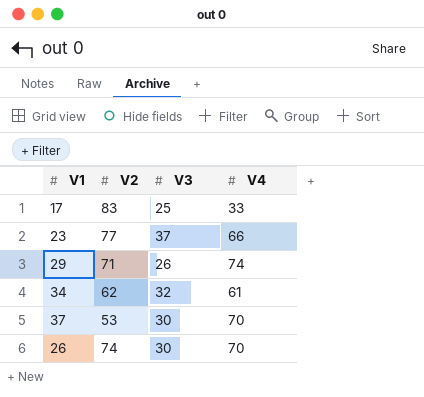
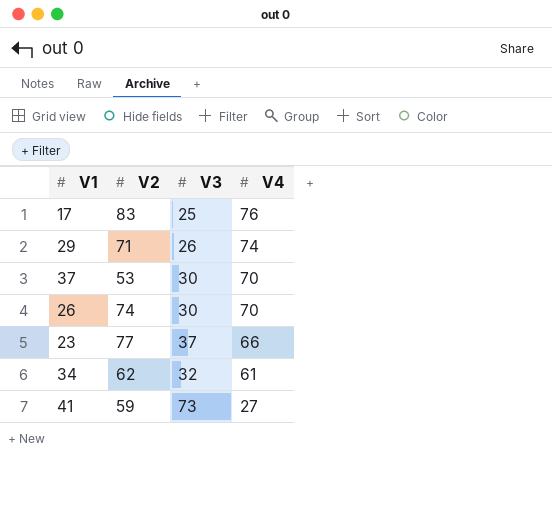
row order: none -> V4 descending
17 | V4: 33 -> 76
row 41: none -> 59 | 73 | 27

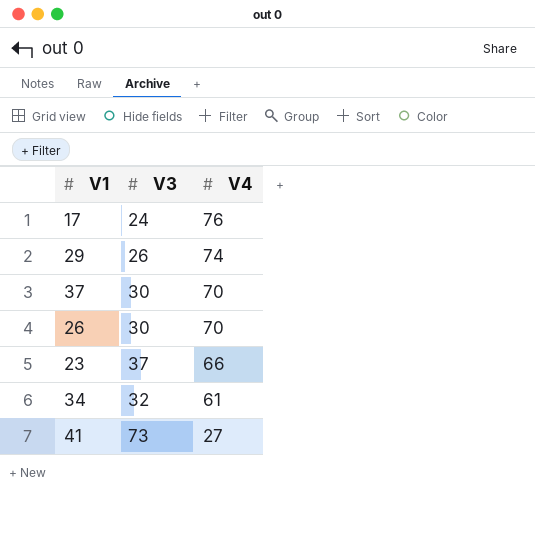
column V2 | position: 2 -> none
17 | V3: 25 -> 24

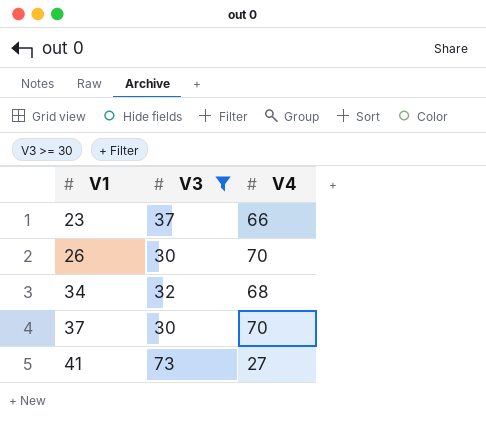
filter: none -> V3 >= 30
row order: V4 descending -> V1 ascending
34 | V4: 61 -> 68

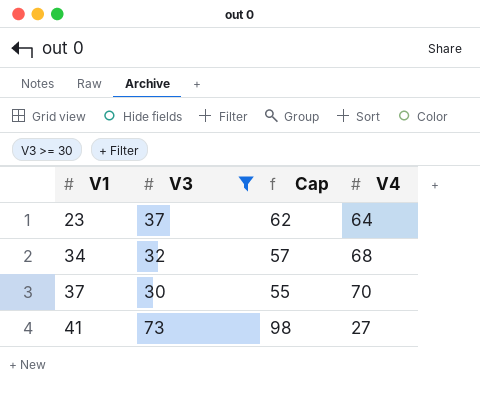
column Cap | formula: none -> [V3] + 25
row 26: 30 | 70 -> none
23 | V4: 66 -> 64

